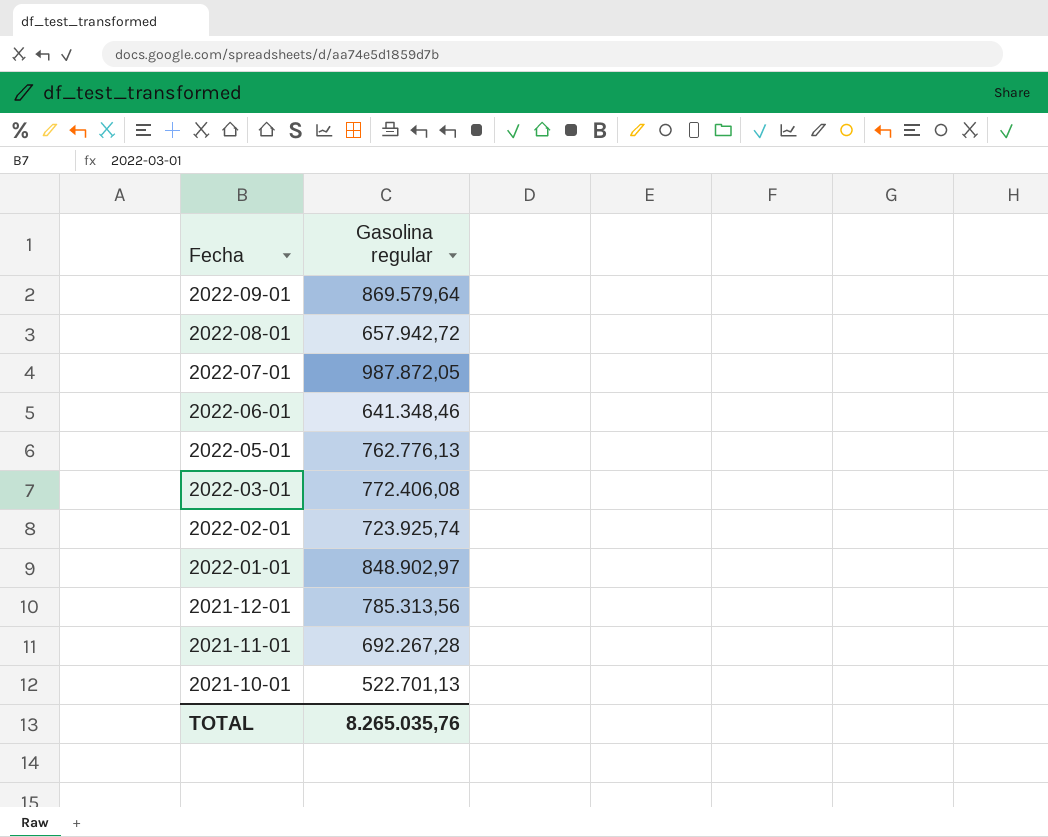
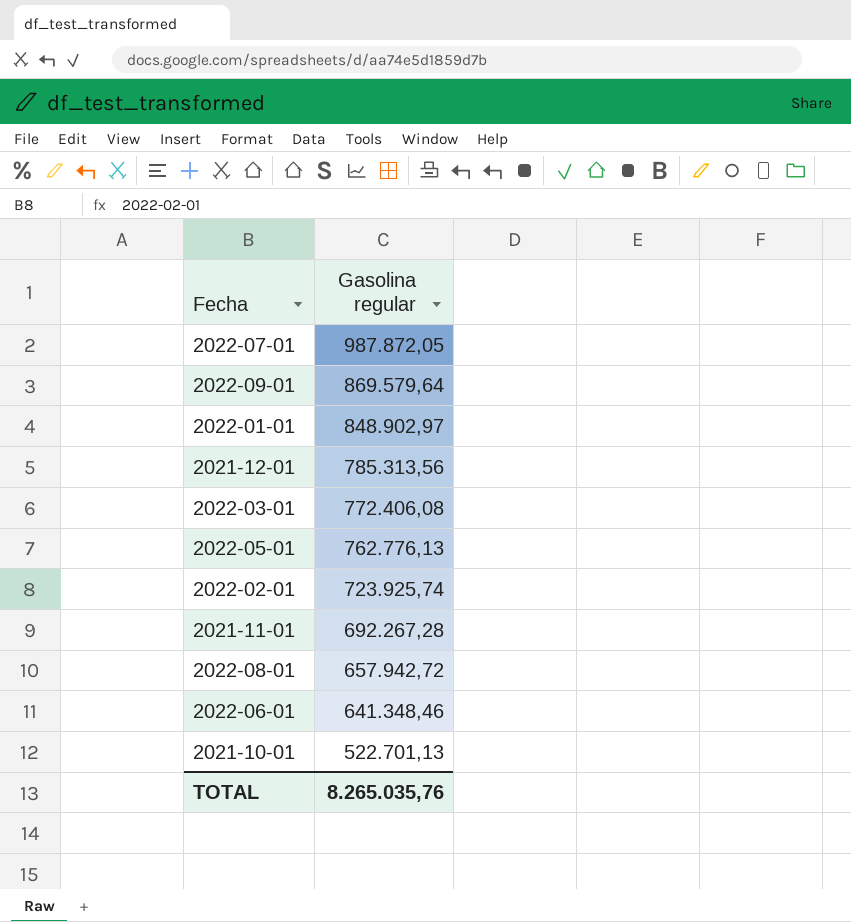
row order: Fecha descending -> Gasolina regular descending

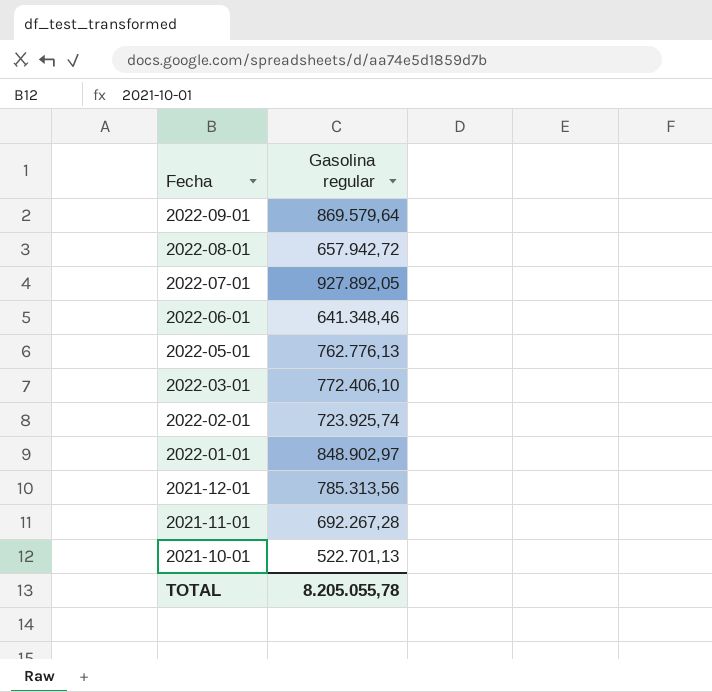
row order: Gasolina regular descending -> Fecha descending
2022-07-01 | Gasolina regular: 987.872,05 -> 927.892,05
2022-03-01 | Gasolina regular: 772.406,08 -> 772.406,10
TOTAL | Gasolina regular: 8.265.035,76 -> 8.205.055,78

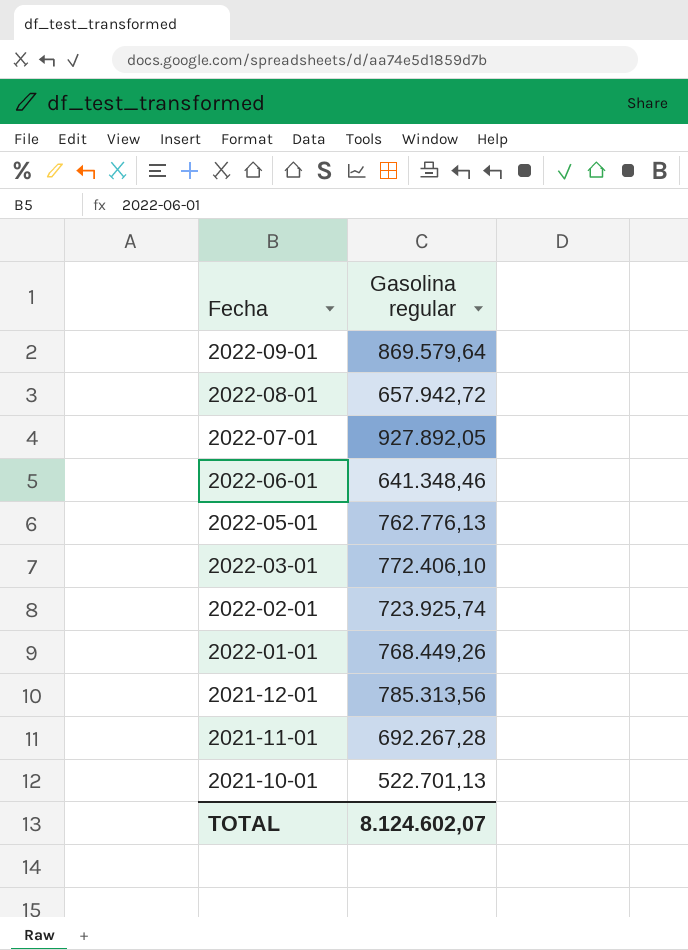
2022-01-01 | Gasolina regular: 848.902,97 -> 768.449,26
TOTAL | Gasolina regular: 8.205.055,78 -> 8.124.602,07

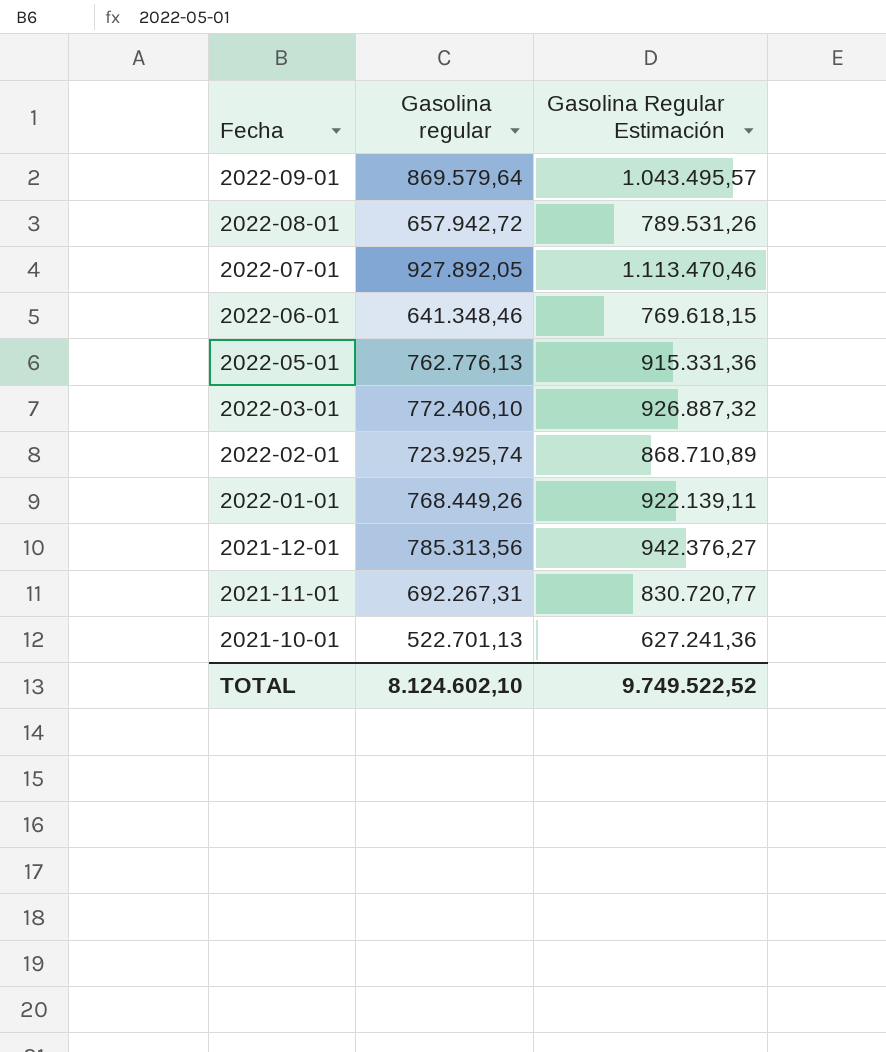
column Gasolina Regular Estimación | formula: none -> [Gasolina regular] * 1,2
2021-11-01 | Gasolina regular: 692.267,28 -> 692.267,31
TOTAL | Gasolina regular: 8.124.602,07 -> 8.124.602,10

